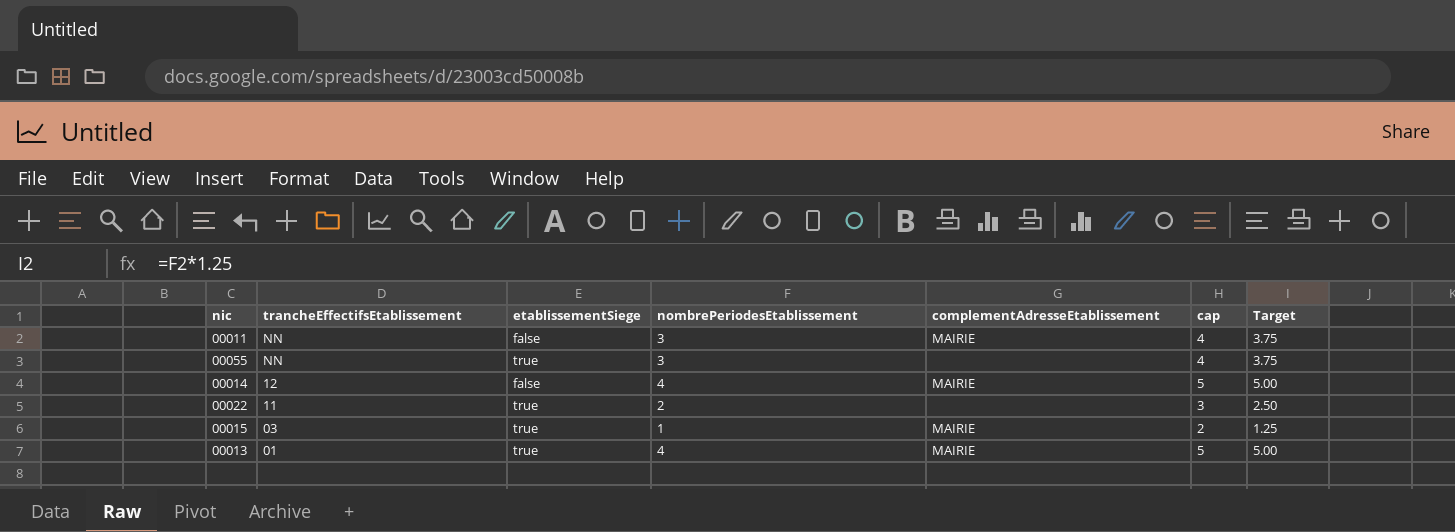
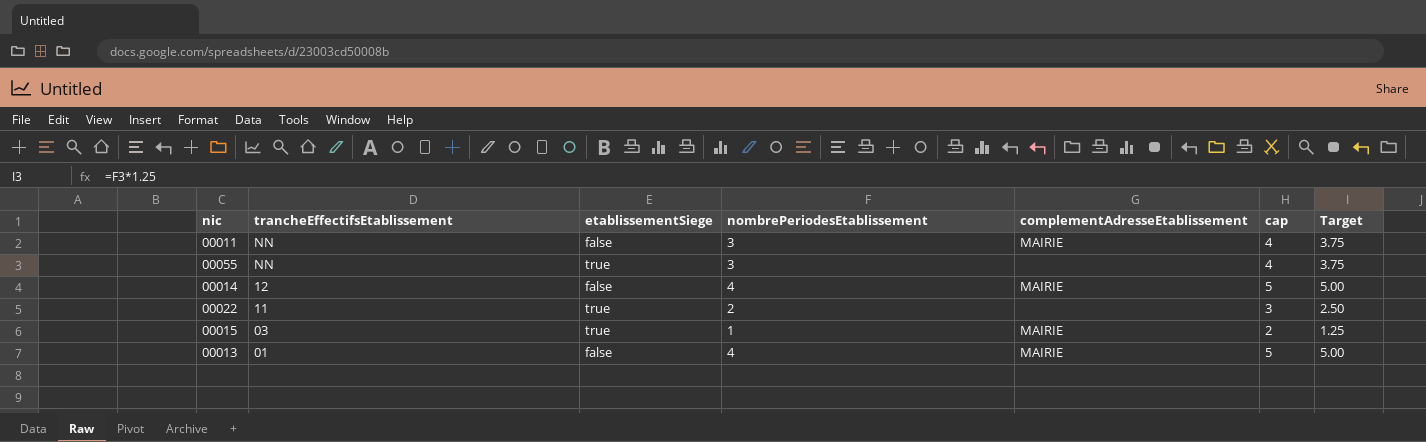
00013 | etablissementSiege: true -> false

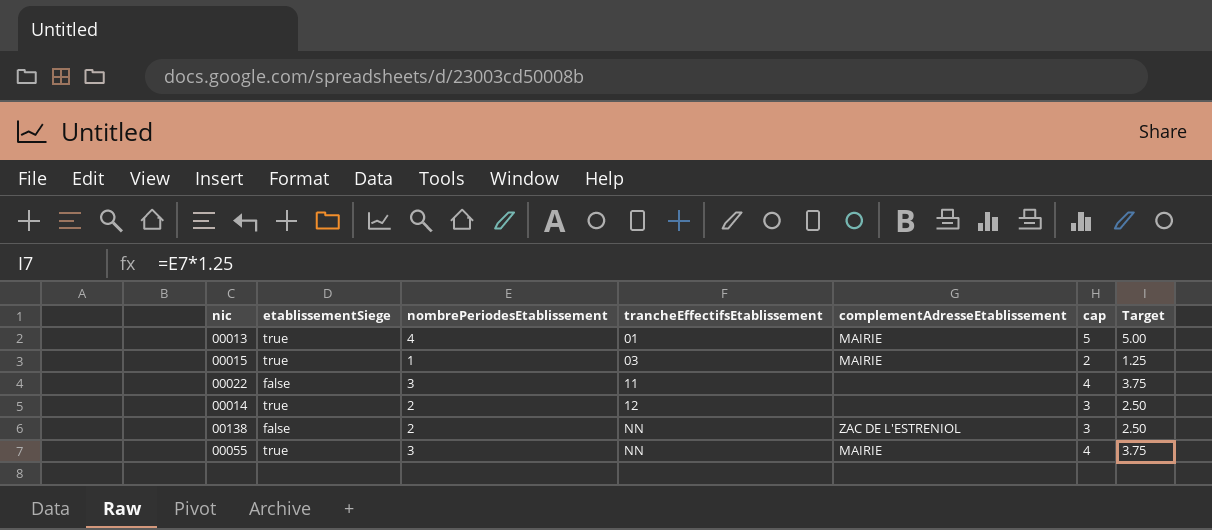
row order: trancheEffectifsEtablissement descending -> trancheEffectifsEtablissement ascending
column trancheEffectifsEtablissement | position: 2 -> 4
row 00011: NN | false | 3 | MAIRIE | 4 | 3.75 -> none
00013 | etablissementSiege: false -> true
00022 | etablissementSiege: true -> false
00022 | nombrePeriodesEtablissement: 2 -> 3
00022 | cap: 3 -> 4
00022 | Target: 2.50 -> 3.75
00014 | etablissementSiege: false -> true
00014 | nombrePeriodesEtablissement: 4 -> 2
00014 | complementAdresseEtablissement: MAIRIE -> none
00014 | cap: 5 -> 3
00014 | Target: 5.00 -> 2.50
row 00138: none -> false | 2 | NN | ZAC DE L'ESTRENIOL | 3 | 2.50
00055 | complementAdresseEtablissement: none -> MAIRIE

